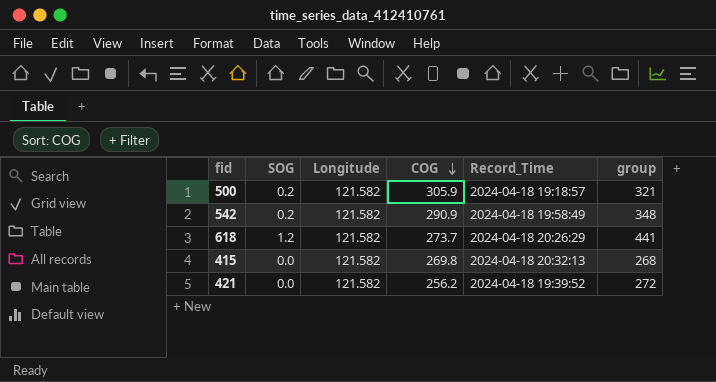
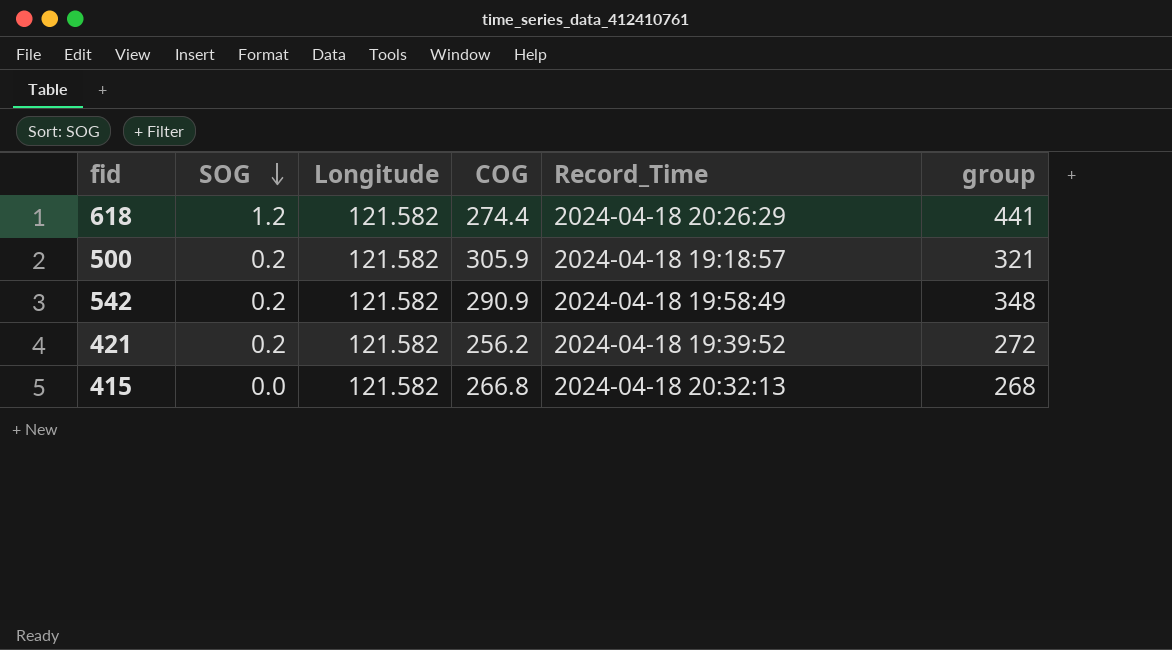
row order: COG descending -> SOG descending
618 | COG: 273.7 -> 274.4
421 | SOG: 0.0 -> 0.2
415 | COG: 269.8 -> 266.8

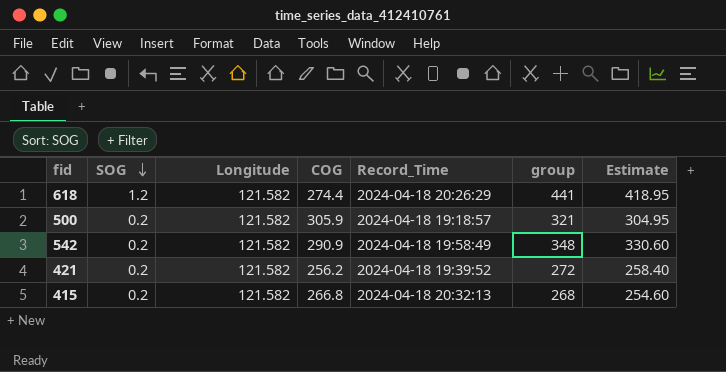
column Estimate | formula: none -> [group] * 0.95
415 | SOG: 0.0 -> 0.2

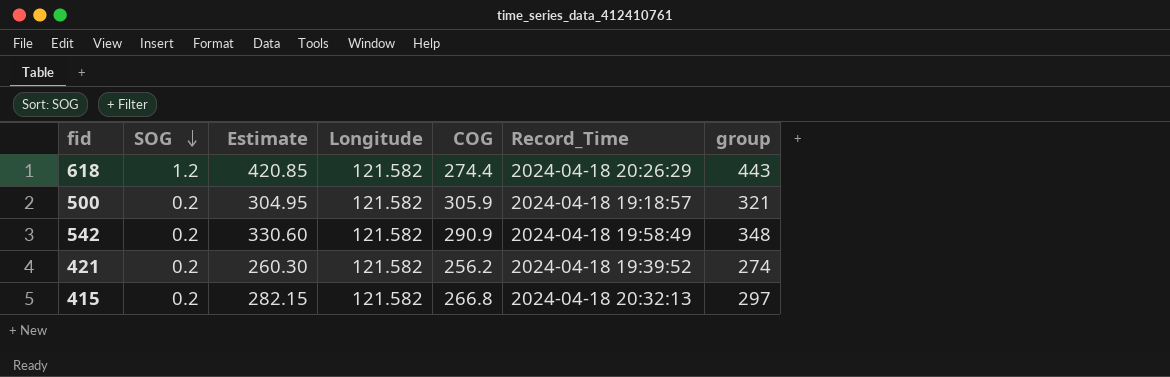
column Estimate | position: 7 -> 3
618 | Estimate: 418.95 -> 420.85
618 | group: 441 -> 443
421 | Estimate: 258.40 -> 260.30
421 | group: 272 -> 274
415 | Estimate: 254.60 -> 282.15
415 | group: 268 -> 297

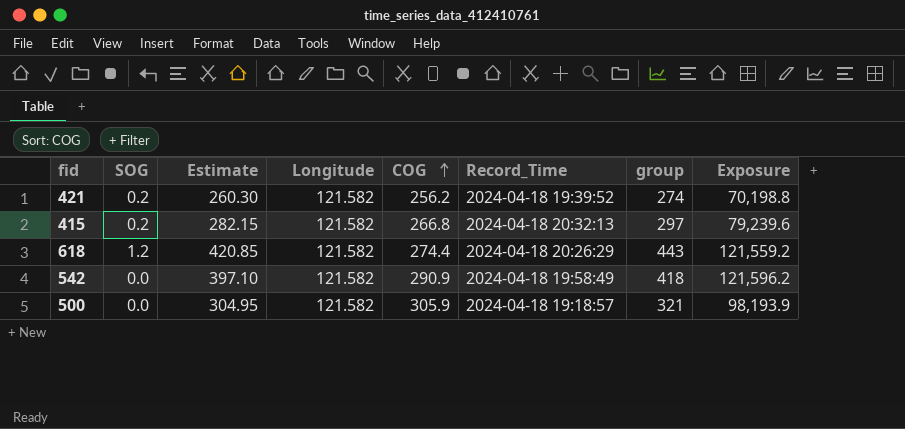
row order: SOG descending -> COG ascending
column Exposure | formula: none -> [COG] * [group]
542 | SOG: 0.2 -> 0.0
542 | Estimate: 330.60 -> 397.10
542 | group: 348 -> 418
500 | SOG: 0.2 -> 0.0

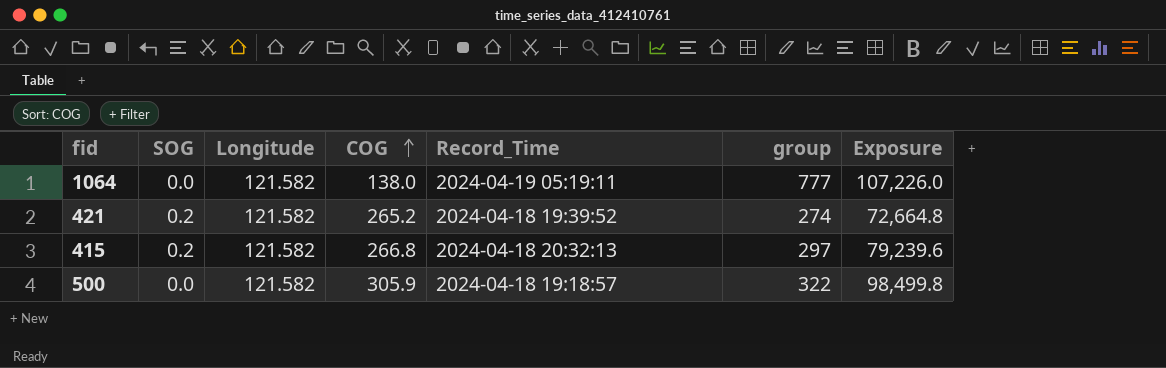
column Estimate | formula: [group] * 0.95 -> none
row 618: 1.2 | 420.85 | 121.582 | 274.4 | 2024-04-18 20:26:29 | 443 | 121,559.2 -> none
row 542: 0.0 | 397.10 | 121.582 | 290.9 | 2024-04-18 19:58:49 | 418 | 121,596.2 -> none
row 1064: none -> 0.0 | 121.582 | 138.0 | 2024-04-19 05:19:11 | 777 | 107,226.0
421 | COG: 256.2 -> 265.2
421 | Exposure: 70,198.8 -> 72,664.8
500 | group: 321 -> 322
500 | Exposure: 98,193.9 -> 98,499.8

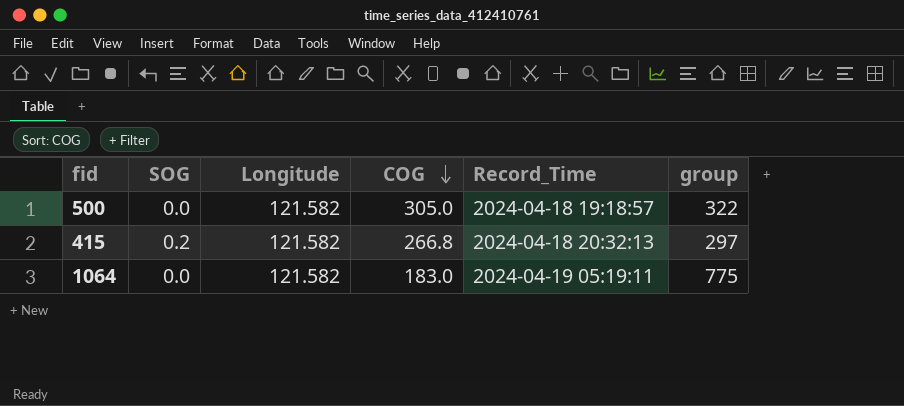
row order: COG ascending -> COG descending
column Exposure | formula: [COG] * [group] -> none
row 421: 0.2 | 121.582 | 265.2 | 2024-04-18 19:39:52 | 274 | 72,664.8 -> none
500 | COG: 305.9 -> 305.0
1064 | COG: 138.0 -> 183.0
1064 | group: 777 -> 775

